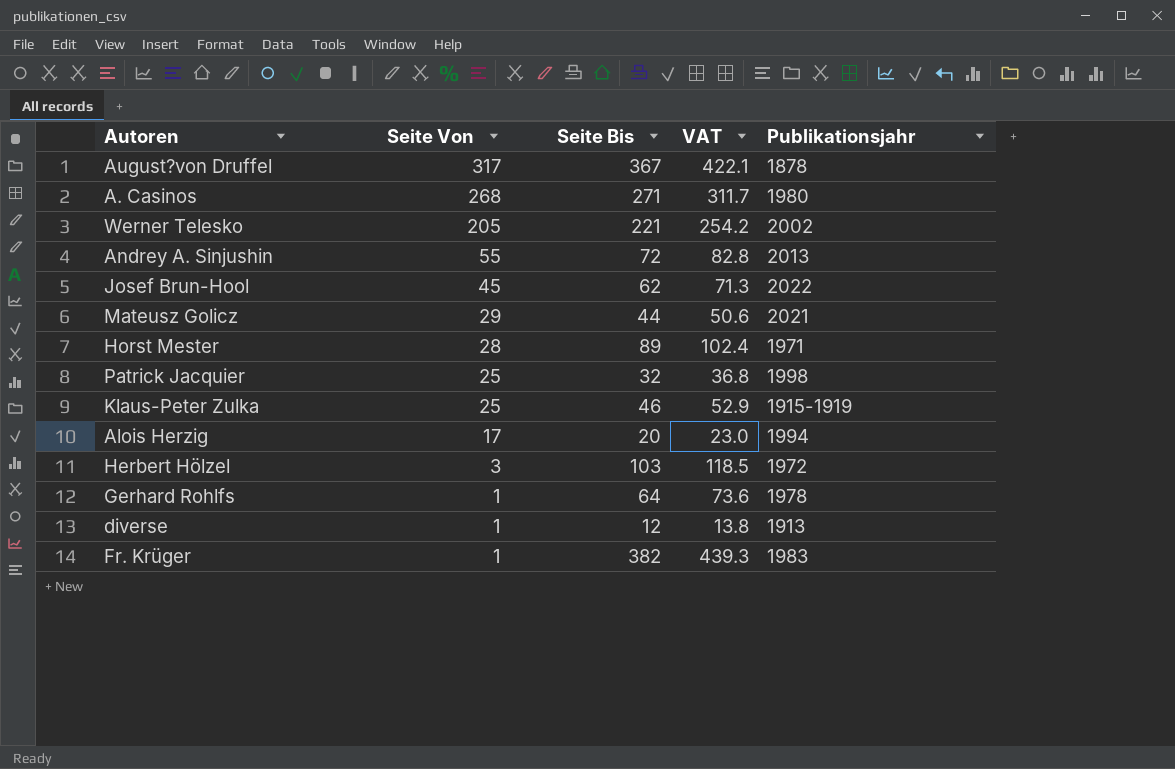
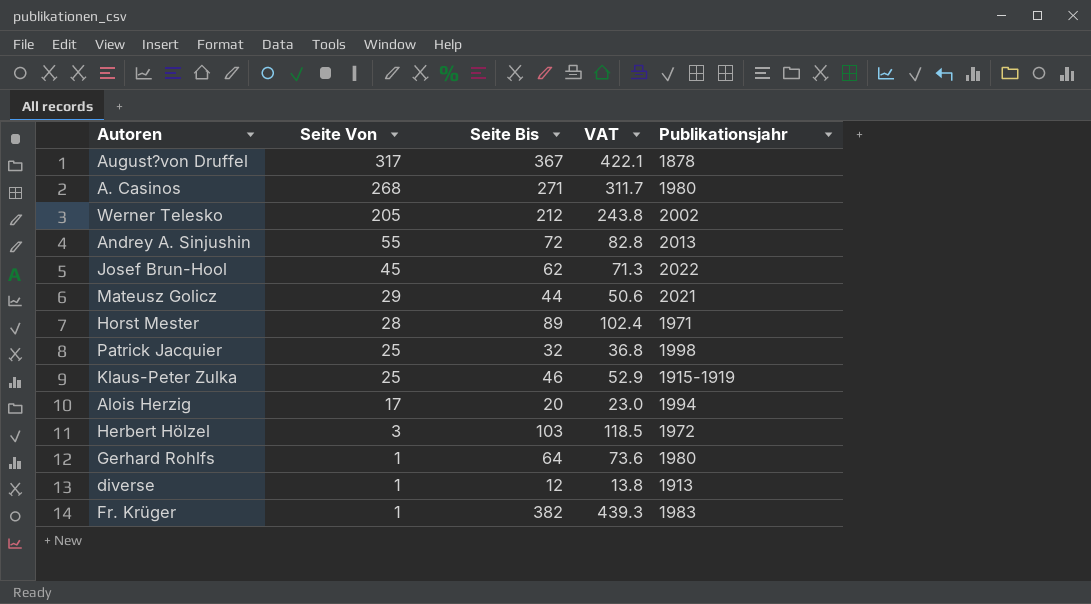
Werner Telesko | Seite Bis: 221 -> 212
Werner Telesko | VAT: 254.2 -> 243.8
Gerhard Rohlfs | Publikationsjahr: 1978 -> 1980

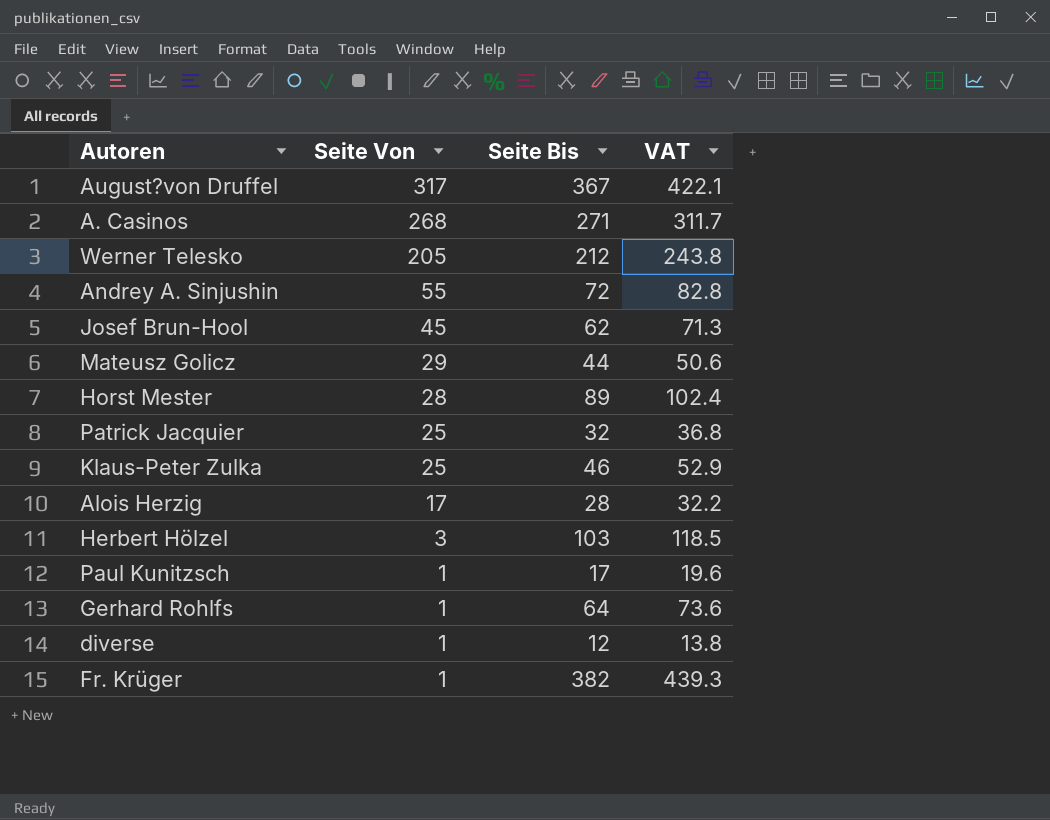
column Publikationsjahr | position: 5 -> none
Alois Herzig | Seite Bis: 20 -> 28
Alois Herzig | VAT: 23.0 -> 32.2
row Paul Kunitzsch: none -> 1 | 17 | 19.6

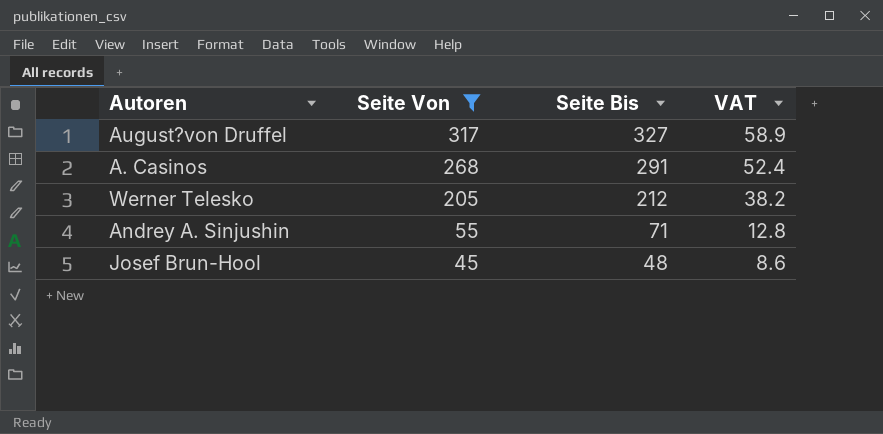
filter: none -> Seite Von >= 45
column VAT | formula: [Seite Bis] * 1.15 -> [Seite Bis] * 0.18
August?von Druffel | Seite Bis: 367 -> 327
A. Casinos | Seite Bis: 271 -> 291
Andrey A. Sinjushin | Seite Bis: 72 -> 71
Josef Brun-Hool | Seite Bis: 62 -> 48

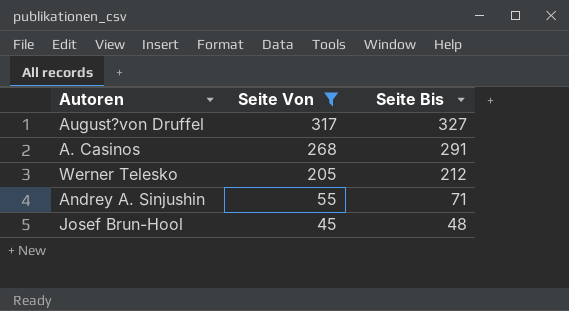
column VAT | formula: [Seite Bis] * 0.18 -> none

